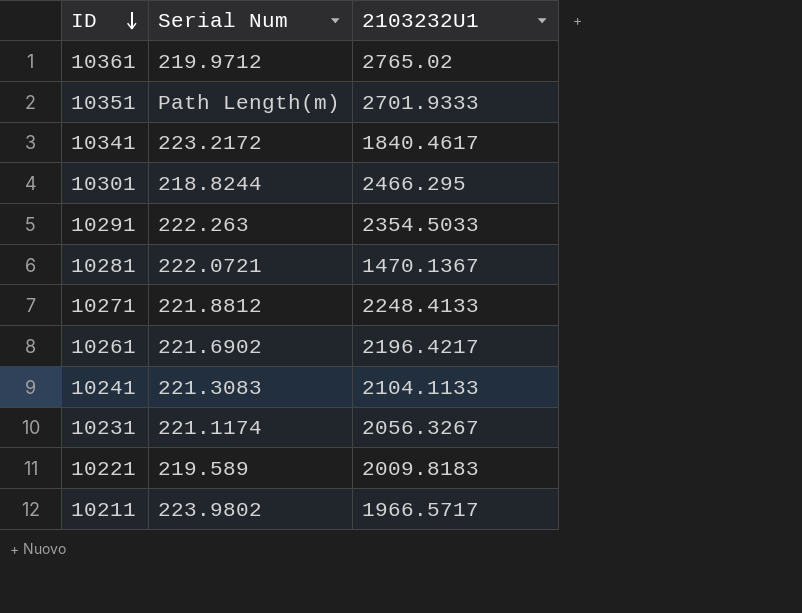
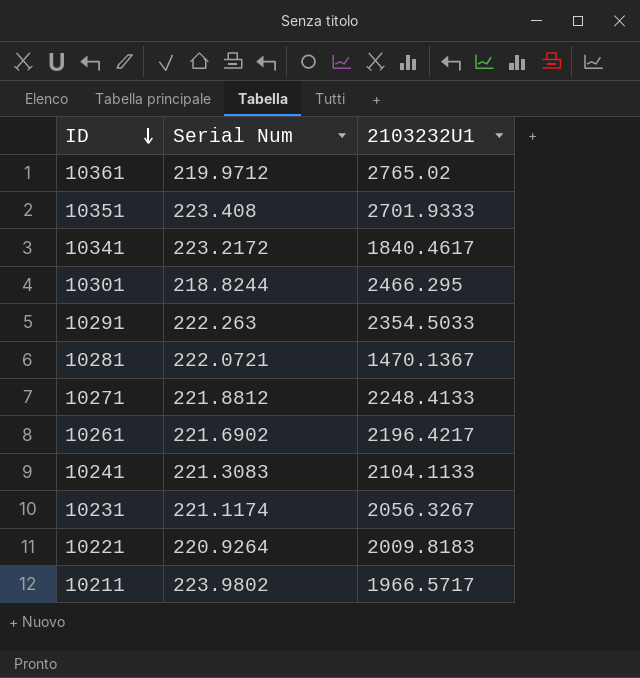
10351 | Serial Num: Path Length(m) -> 223.408
10221 | Serial Num: 219.589 -> 220.9264

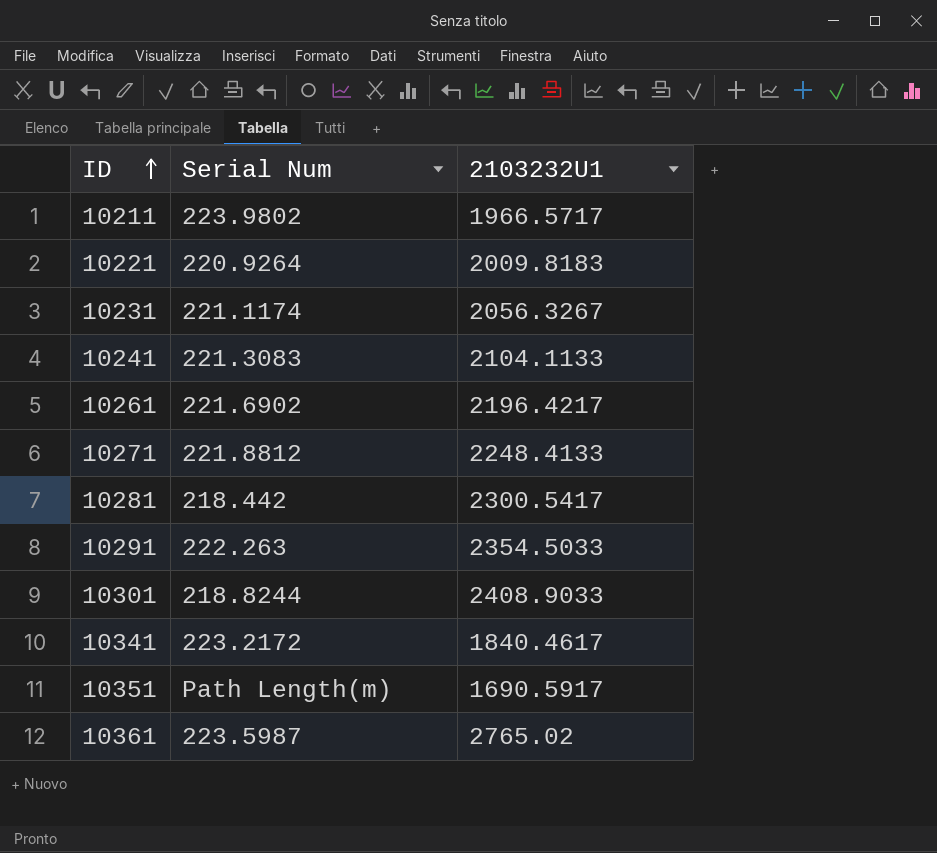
row order: ID descending -> ID ascending
10281 | Serial Num: 222.0721 -> 218.442
10281 | 2103232U1: 1470.1367 -> 2300.5417
10301 | 2103232U1: 2466.295 -> 2408.9033
10351 | Serial Num: 223.408 -> Path Length(m)
10351 | 2103232U1: 2701.9333 -> 1690.5917
10361 | Serial Num: 219.9712 -> 223.5987

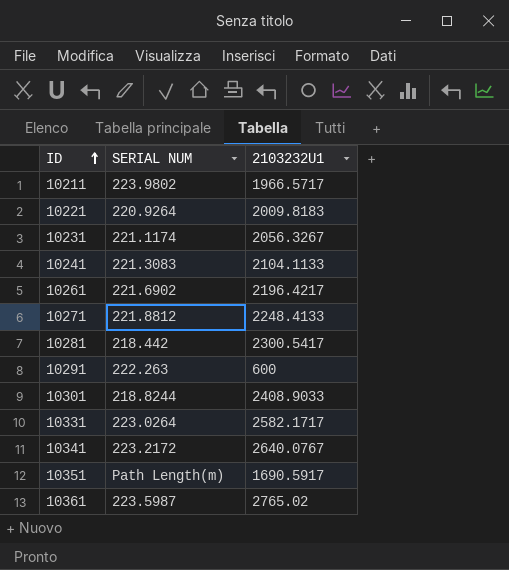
column name: Serial Num -> SERIAL NUM
10291 | 2103232U1: 2354.5033 -> 600
row 10331: none -> 223.0264 | 2582.1717
10341 | 2103232U1: 1840.4617 -> 2640.0767

